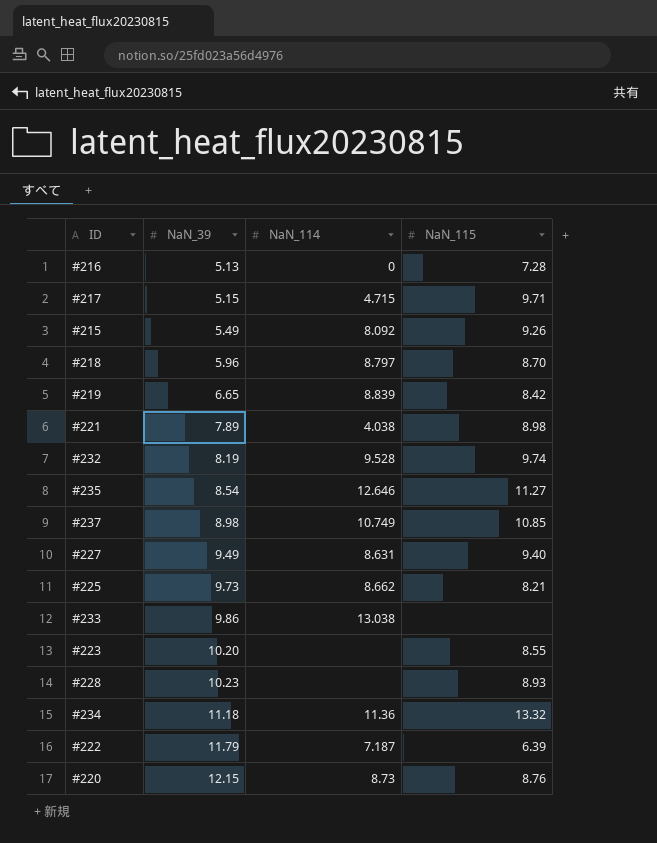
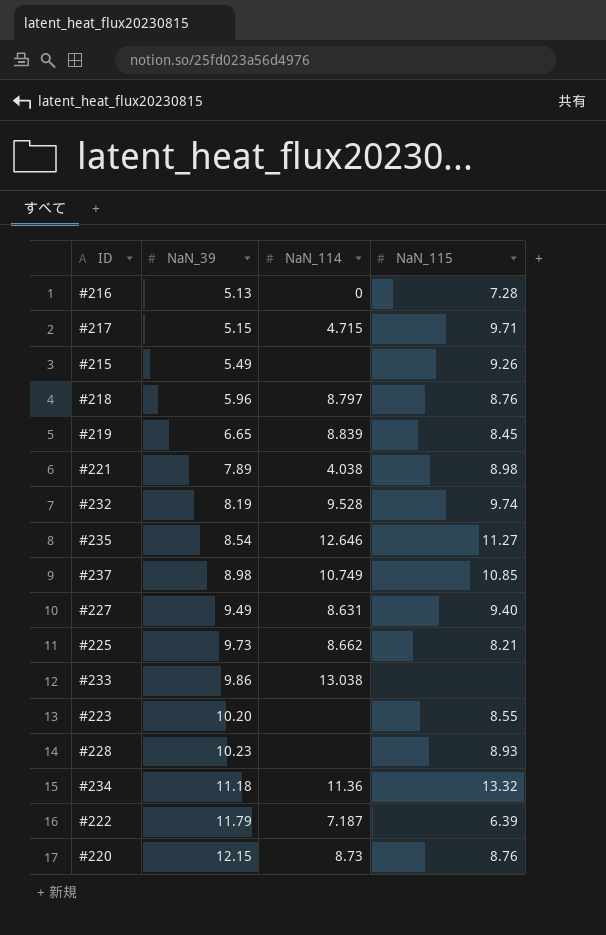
#215 | NaN_114: 8.092 -> none
#218 | NaN_115: 8.70 -> 8.76
#219 | NaN_115: 8.42 -> 8.45

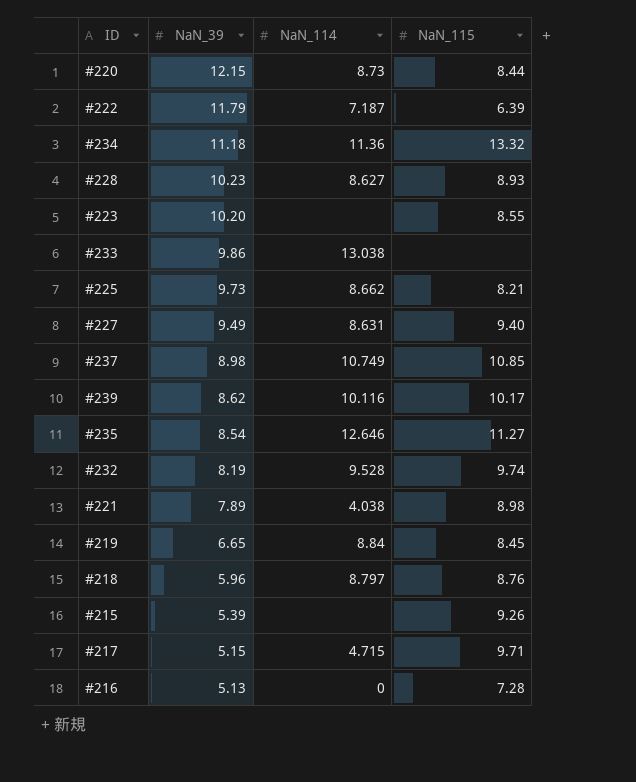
row order: NaN_39 ascending -> NaN_39 descending
#220 | NaN_115: 8.76 -> 8.44
#228 | NaN_114: none -> 8.627
row #239: none -> 8.62 | 10.116 | 10.17
#219 | NaN_114: 8.839 -> 8.84
#215 | NaN_39: 5.49 -> 5.39

